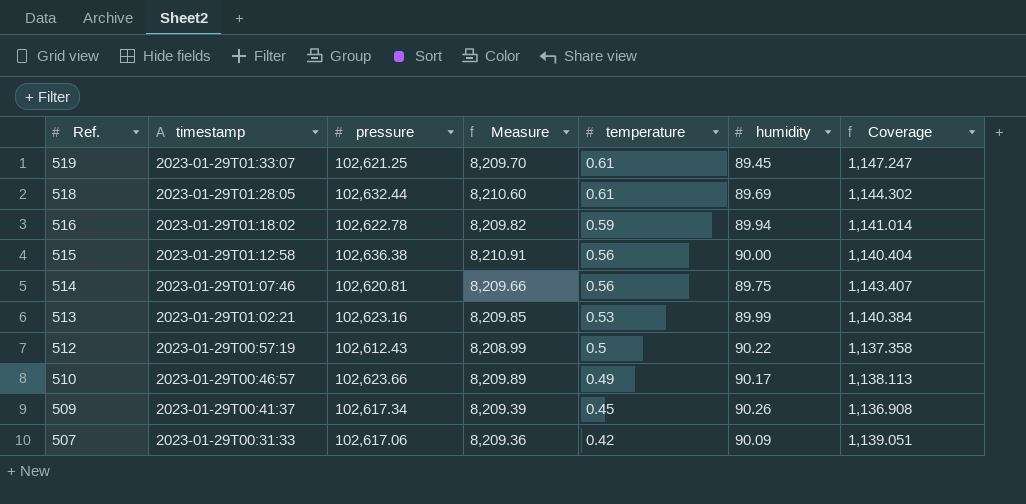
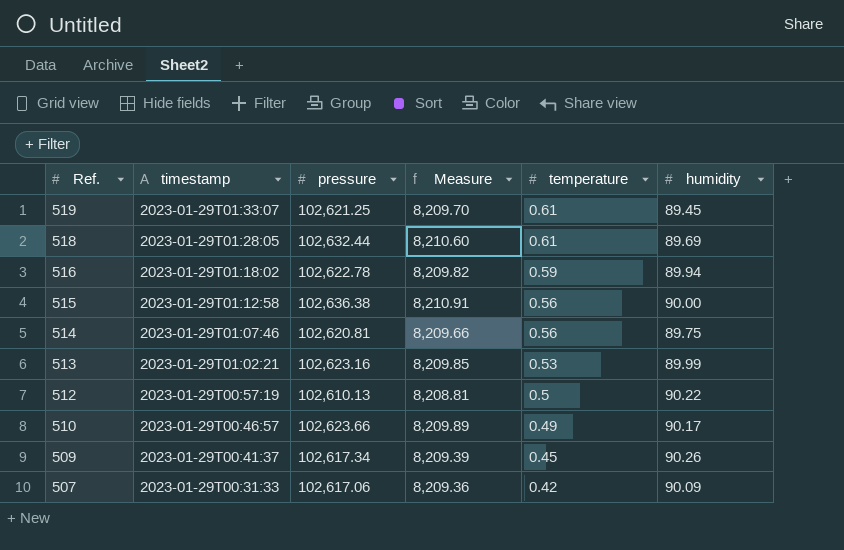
column Coverage | formula: [pressure] / [humidity] -> none
512 | pressure: 102,612.43 -> 102,610.13
512 | Measure: 8,208.99 -> 8,208.81

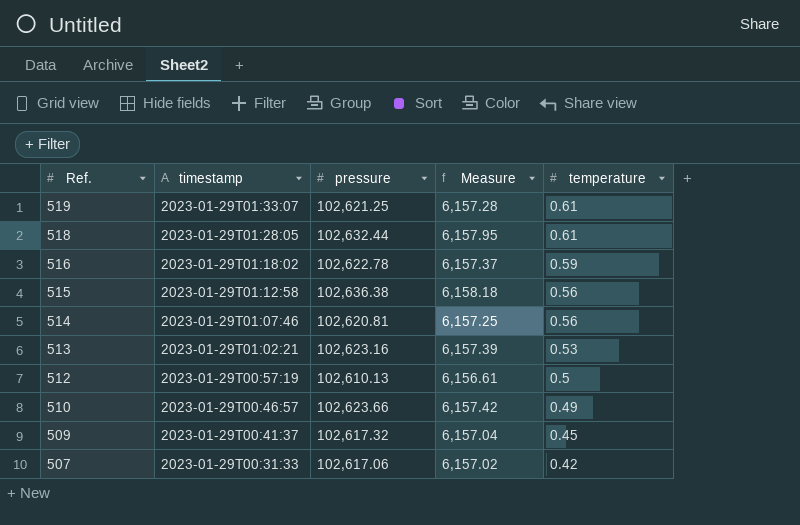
column humidity | position: 6 -> none
column Measure | formula: [pressure] * 0.08 -> [pressure] * 0.06
509 | pressure: 102,617.34 -> 102,617.32

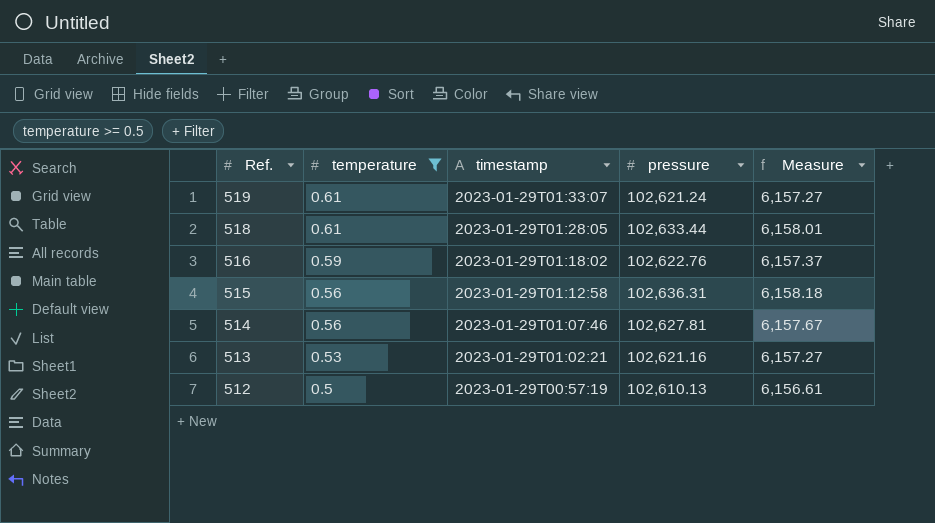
filter: none -> temperature >= 0.5
column temperature | position: 5 -> 2
519 | pressure: 102,621.25 -> 102,621.24
519 | Measure: 6,157.28 -> 6,157.27
518 | pressure: 102,632.44 -> 102,633.44
518 | Measure: 6,157.95 -> 6,158.01
516 | pressure: 102,622.78 -> 102,622.76
515 | pressure: 102,636.38 -> 102,636.31
514 | pressure: 102,620.81 -> 102,627.81
514 | Measure: 6,157.25 -> 6,157.67
513 | pressure: 102,623.16 -> 102,621.16
513 | Measure: 6,157.39 -> 6,157.27

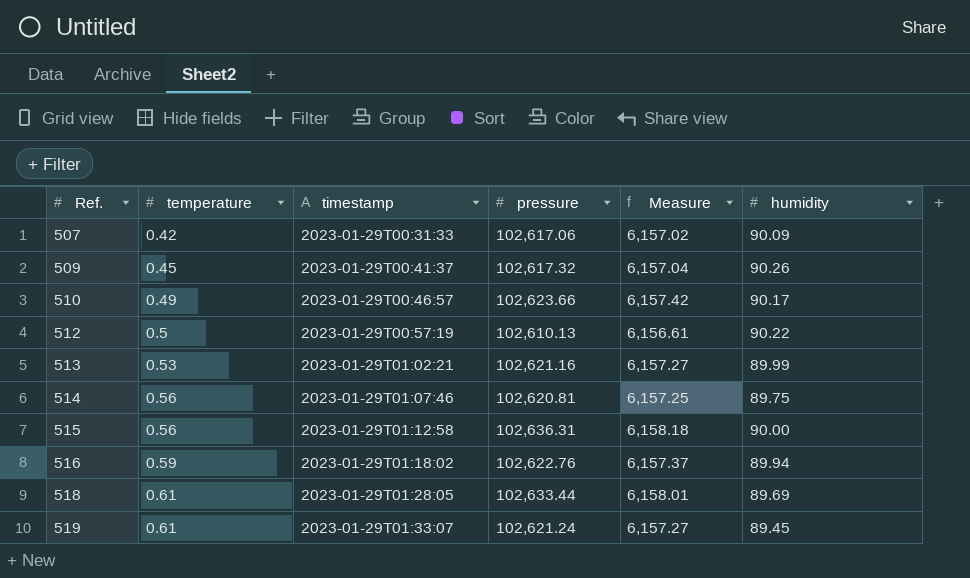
filter: temperature >= 0.5 -> none
row order: Ref. descending -> Ref. ascending
column humidity | position: none -> 6
514 | pressure: 102,627.81 -> 102,620.81
514 | Measure: 6,157.67 -> 6,157.25

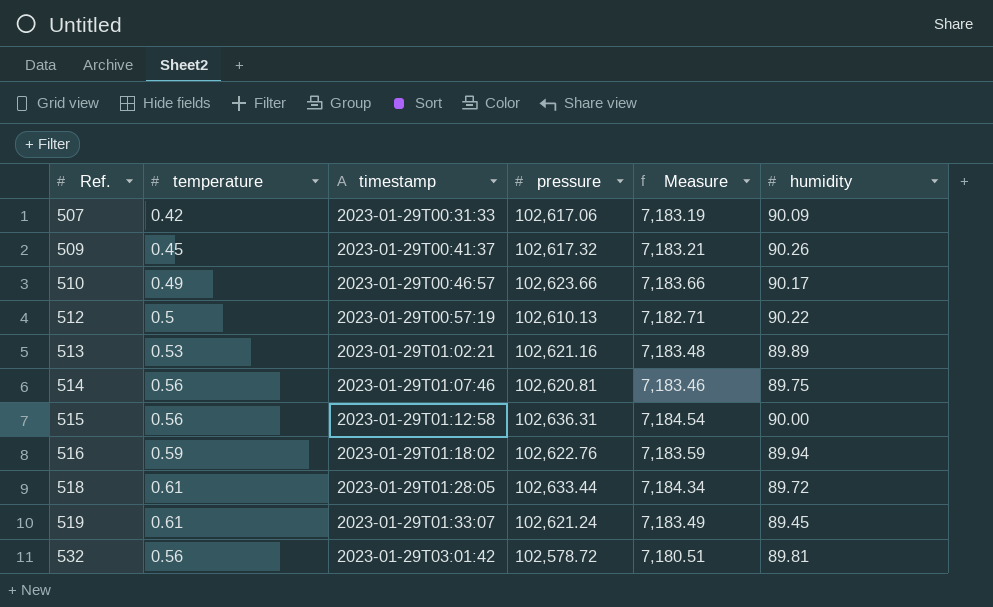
column Measure | formula: [pressure] * 0.06 -> [pressure] * 0.07
513 | humidity: 89.99 -> 89.89
518 | humidity: 89.69 -> 89.72
row 532: none -> 0.56 | 2023-01-29T03:01:42 | 102,578.72 | 7,180.51 | 89.81

